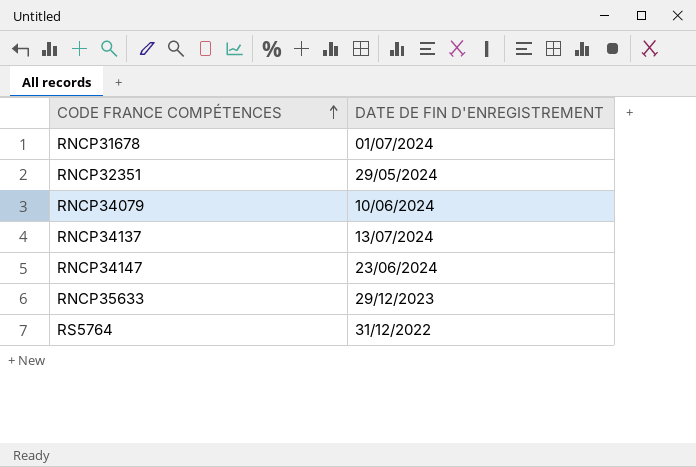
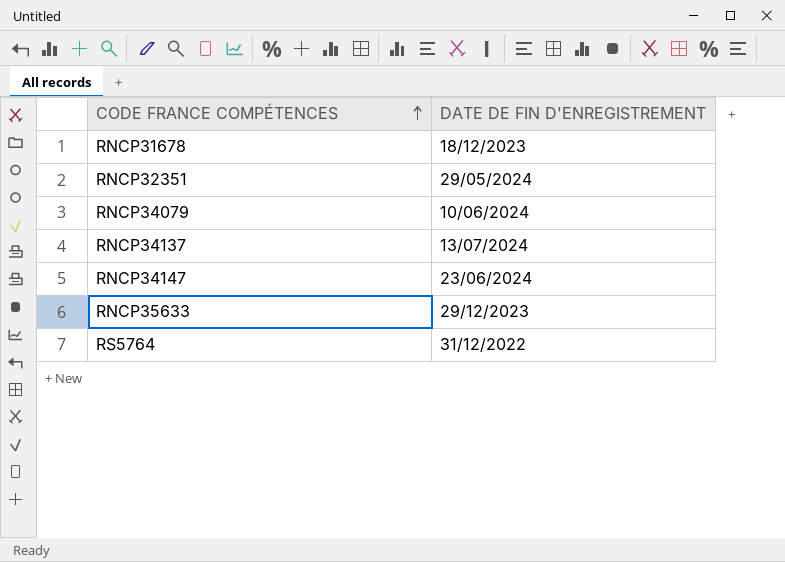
RNCP31678 | DATE DE FIN D'ENREGISTREMENT: 01/07/2024 -> 18/12/2023

